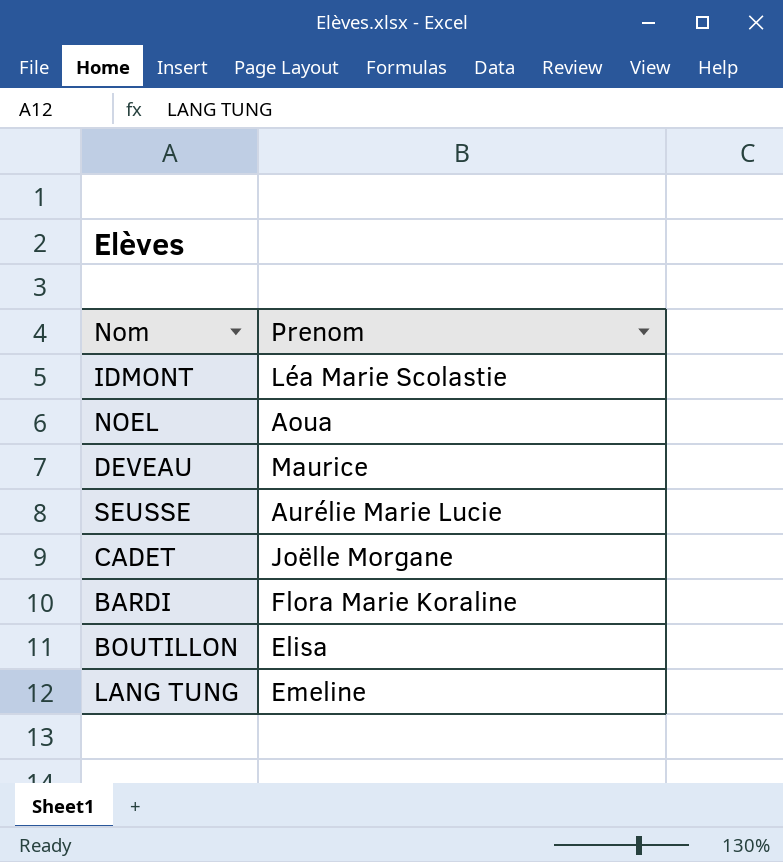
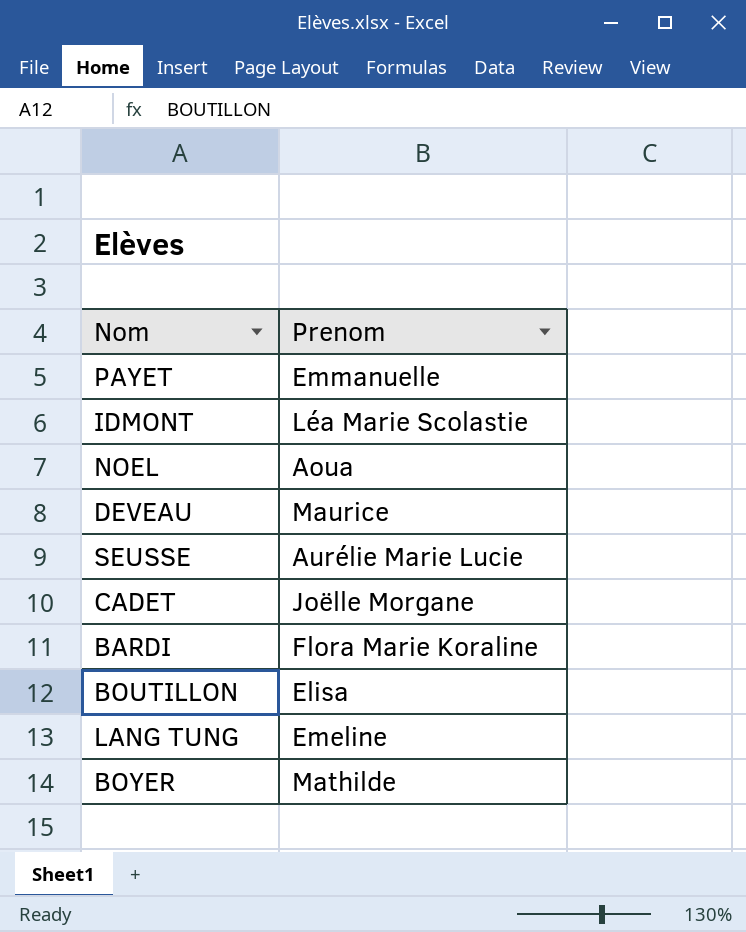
row PAYET: none -> Emmanuelle
row BOYER: none -> Mathilde

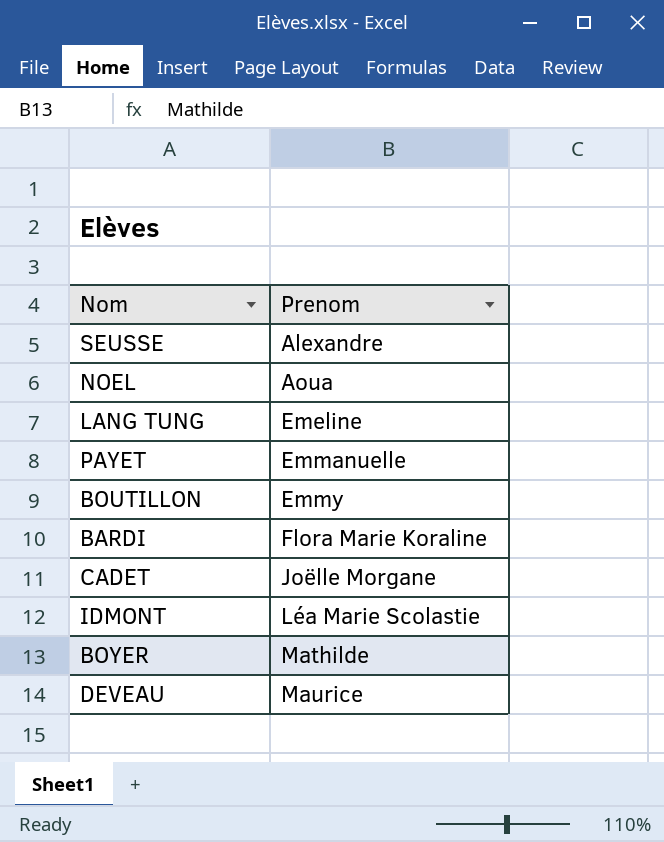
row order: none -> Prenom ascending
SEUSSE | Prenom: Aurélie Marie Lucie -> Alexandre
BOUTILLON | Prenom: Elisa -> Emmy

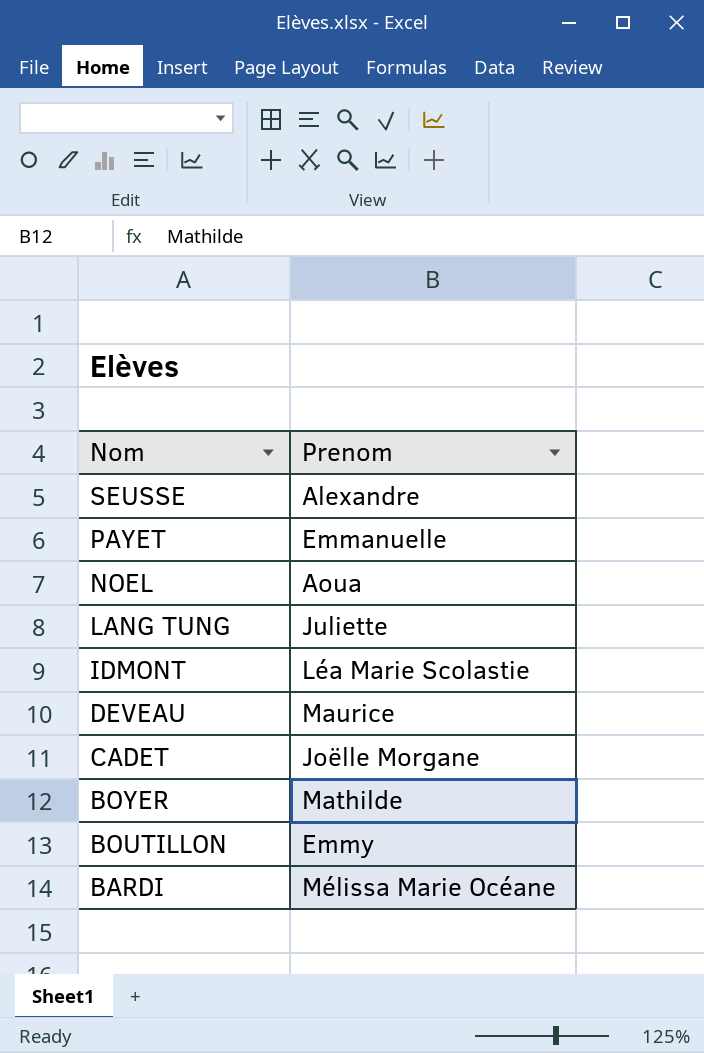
row order: Prenom ascending -> Nom descending
LANG TUNG | Prenom: Emeline -> Juliette
BARDI | Prenom: Flora Marie Koraline -> Mélissa Marie Océane

